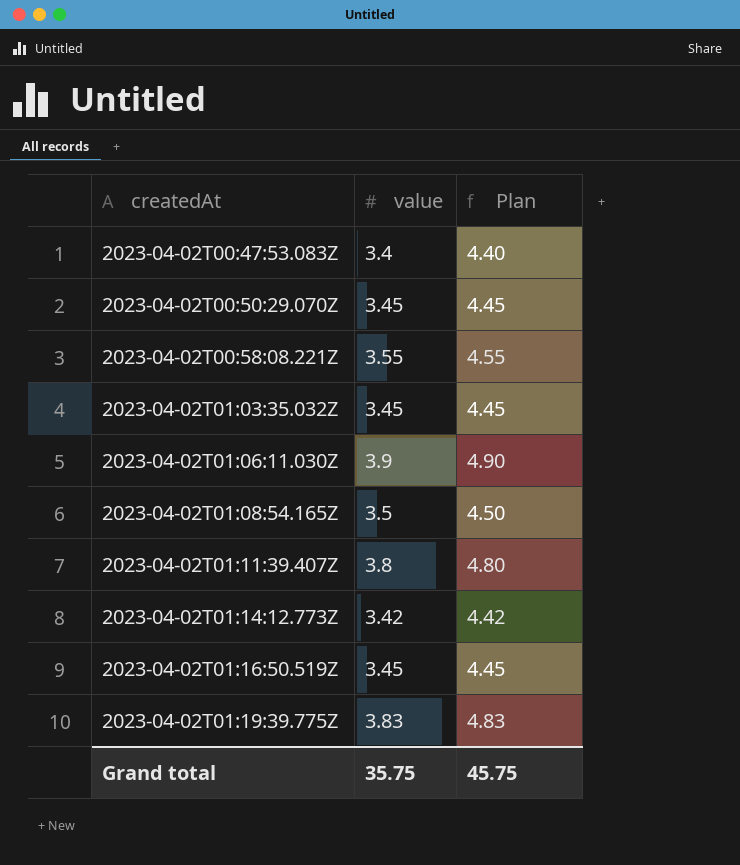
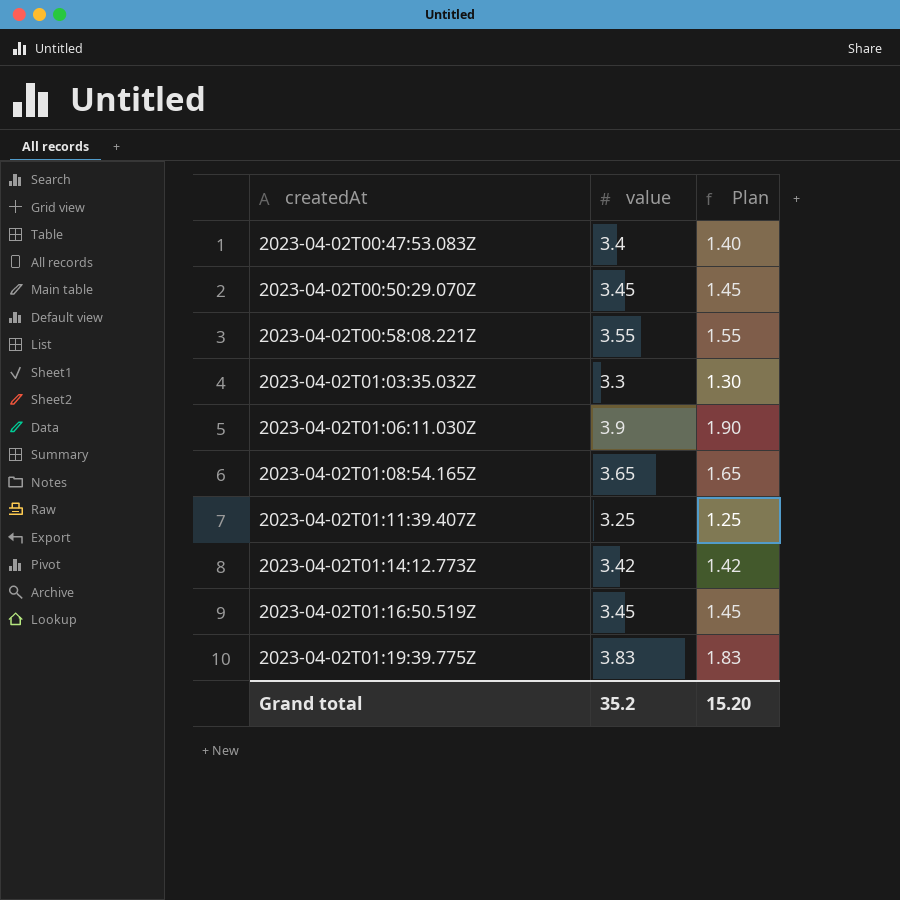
column Plan | formula: [value] + 1 -> [value] - 2
2023-04-02T01:03:35.032Z | value: 3.45 -> 3.3
2023-04-02T01:08:54.165Z | value: 3.5 -> 3.65
2023-04-02T01:11:39.407Z | value: 3.8 -> 3.25
Grand total | value: 35.75 -> 35.2
Grand total | Plan: 45.75 -> 15.20

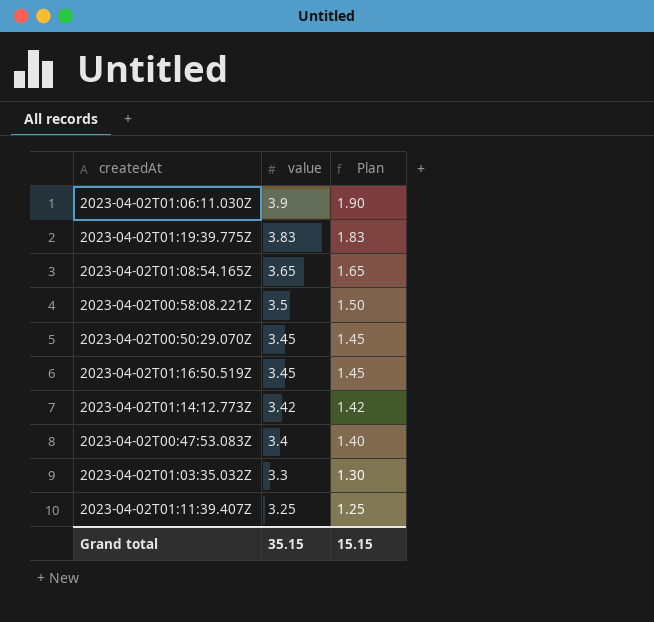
row order: createdAt ascending -> value descending
2023-04-02T00:58:08.221Z | value: 3.55 -> 3.5
2023-04-02T00:58:08.221Z | Plan: 1.55 -> 1.50
Grand total | value: 35.2 -> 35.15
Grand total | Plan: 15.20 -> 15.15

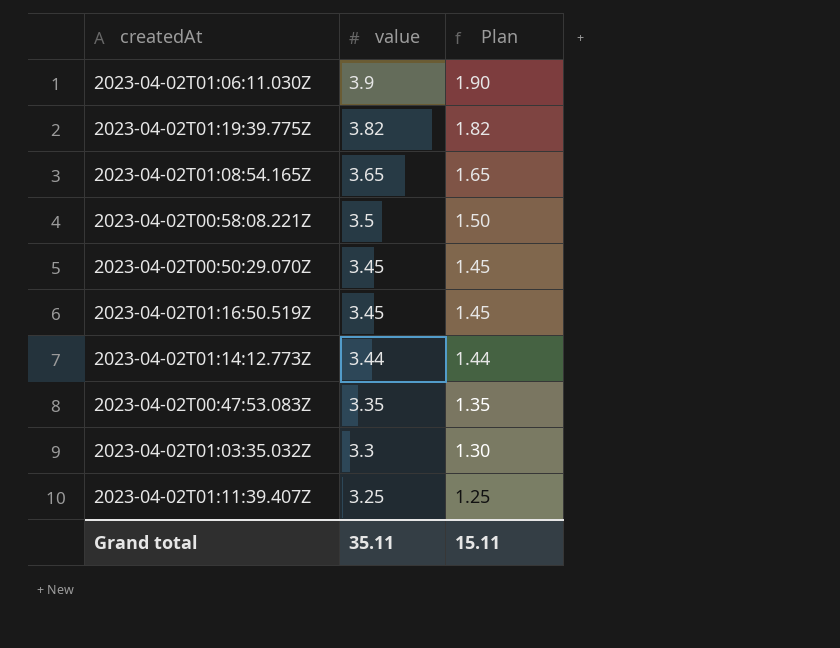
2023-04-02T01:19:39.775Z | value: 3.83 -> 3.82
2023-04-02T01:19:39.775Z | Plan: 1.83 -> 1.82
2023-04-02T01:14:12.773Z | value: 3.42 -> 3.44
2023-04-02T01:14:12.773Z | Plan: 1.42 -> 1.44
2023-04-02T00:47:53.083Z | value: 3.4 -> 3.35
2023-04-02T00:47:53.083Z | Plan: 1.40 -> 1.35
Grand total | value: 35.15 -> 35.11
Grand total | Plan: 15.15 -> 15.11

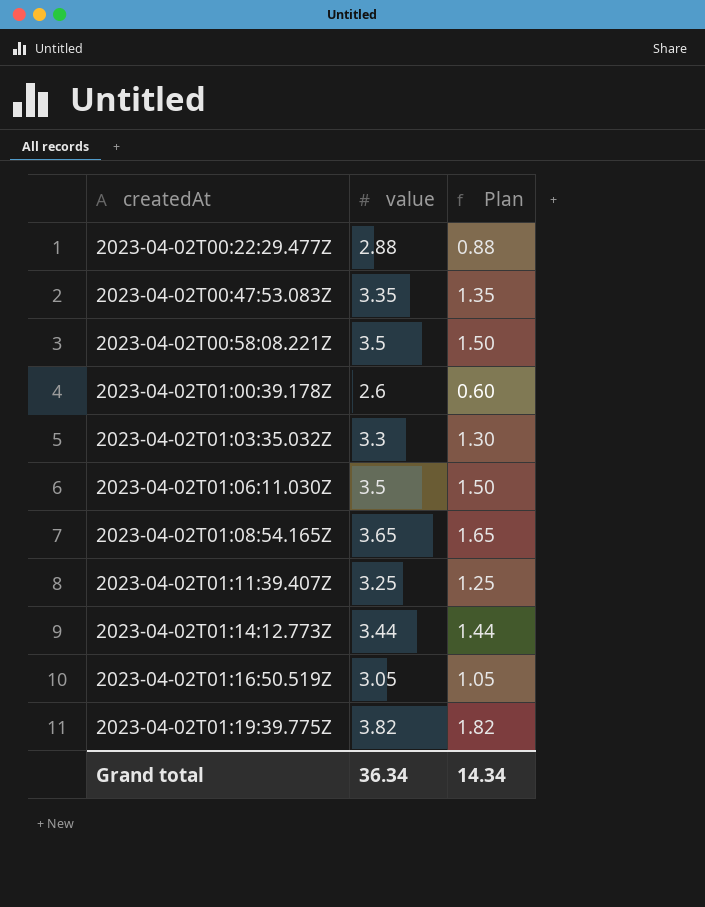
row order: value descending -> createdAt ascending
row 2023-04-02T00:50:29.070Z: 3.45 | 1.45 -> none
row 2023-04-02T00:22:29.477Z: none -> 2.88 | 0.88
row 2023-04-02T01:00:39.178Z: none -> 2.6 | 0.60
2023-04-02T01:06:11.030Z | value: 3.9 -> 3.5
2023-04-02T01:06:11.030Z | Plan: 1.90 -> 1.50
2023-04-02T01:16:50.519Z | value: 3.45 -> 3.05
2023-04-02T01:16:50.519Z | Plan: 1.45 -> 1.05
Grand total | value: 35.11 -> 36.34
Grand total | Plan: 15.11 -> 14.34

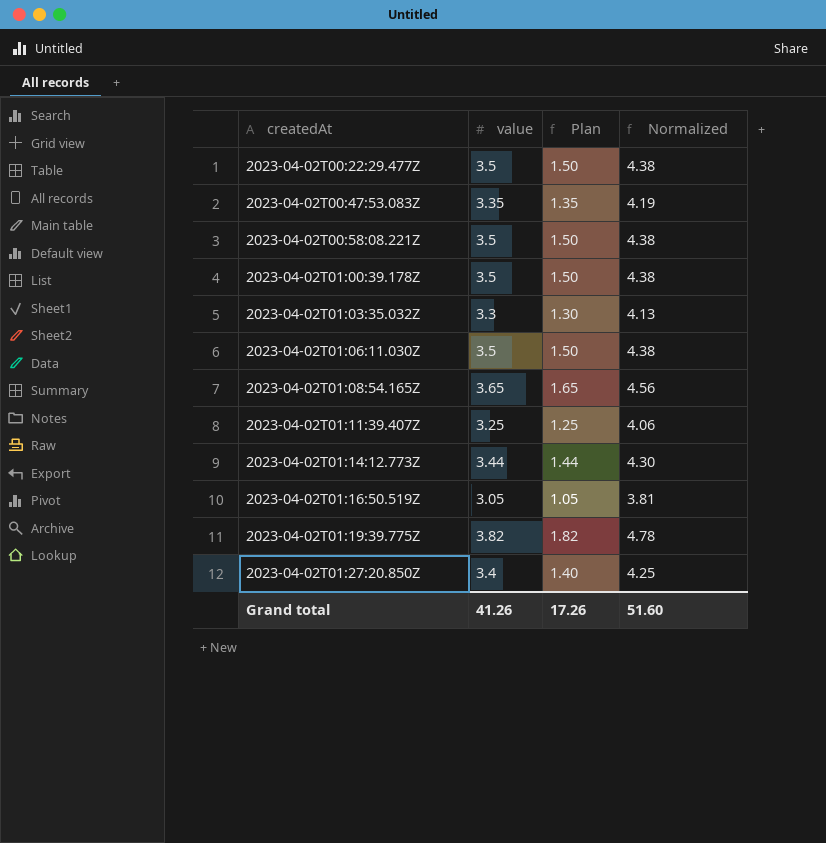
column Normalized | formula: none -> [value] * 1.25
2023-04-02T00:22:29.477Z | value: 2.88 -> 3.5
2023-04-02T00:22:29.477Z | Plan: 0.88 -> 1.50
2023-04-02T01:00:39.178Z | value: 2.6 -> 3.5
2023-04-02T01:00:39.178Z | Plan: 0.60 -> 1.50
row 2023-04-02T01:27:20.850Z: none -> 3.4 | 1.40 | 4.25
Grand total | value: 36.34 -> 41.26
Grand total | Plan: 14.34 -> 17.26

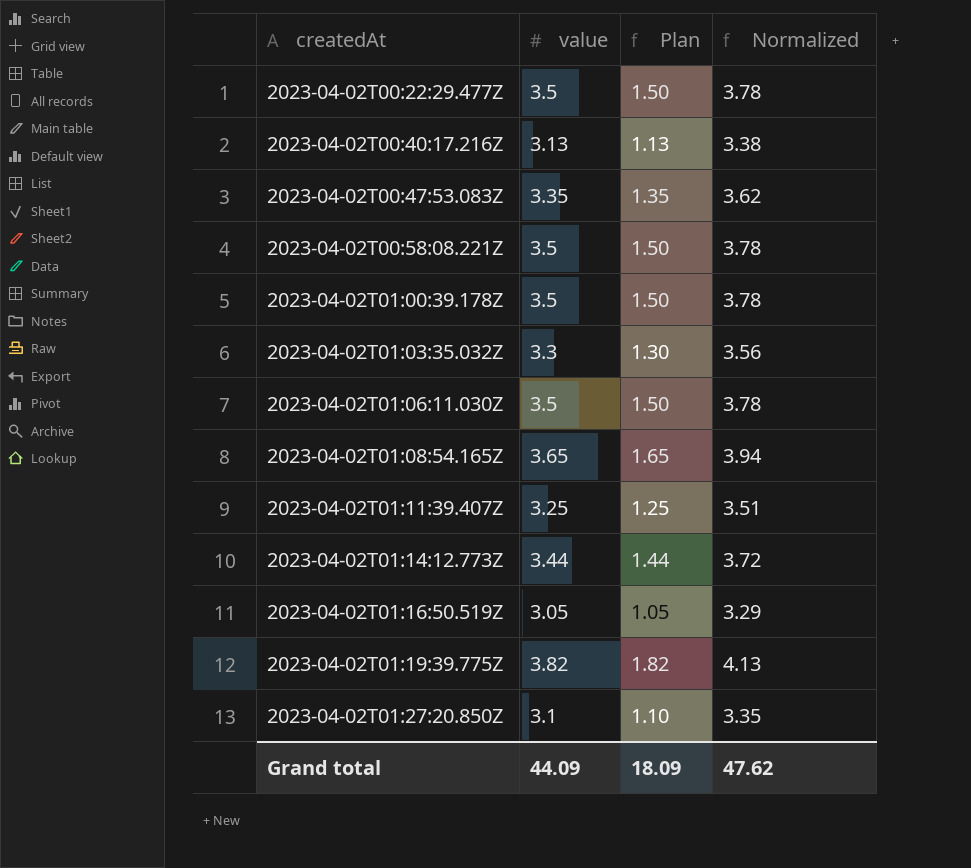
column Normalized | formula: [value] * 1.25 -> [value] * 1.08
row 2023-04-02T00:40:17.216Z: none -> 3.13 | 1.13 | 3.38
2023-04-02T01:27:20.850Z | value: 3.4 -> 3.1
2023-04-02T01:27:20.850Z | Plan: 1.40 -> 1.10
Grand total | value: 41.26 -> 44.09
Grand total | Plan: 17.26 -> 18.09
Grand total | Normalized: 51.60 -> 47.62

